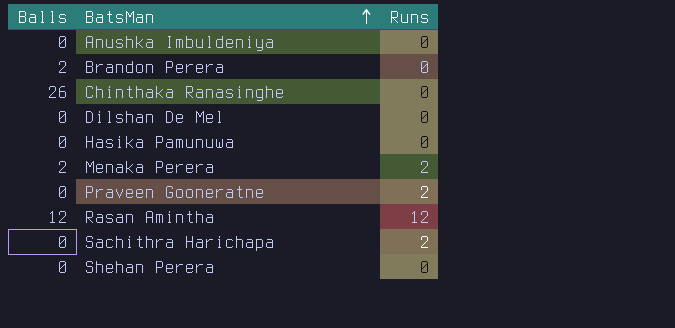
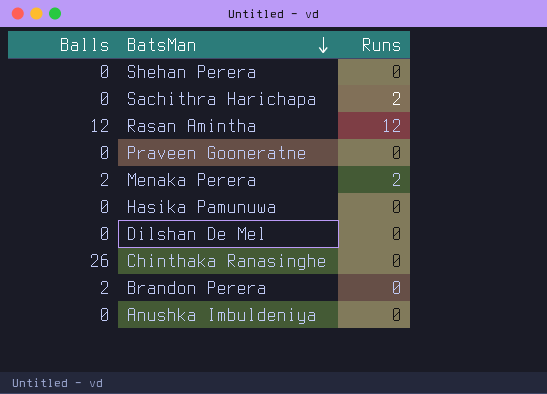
row order: BatsMan ascending -> BatsMan descending
Praveen Gooneratne | Runs: 2 -> 0

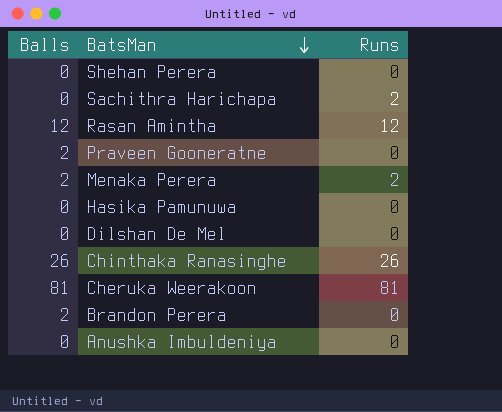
Praveen Gooneratne | Balls: 0 -> 2
Chinthaka Ranasinghe | Runs: 0 -> 26
row Cheruka Weerakoon: none -> 81 | 81

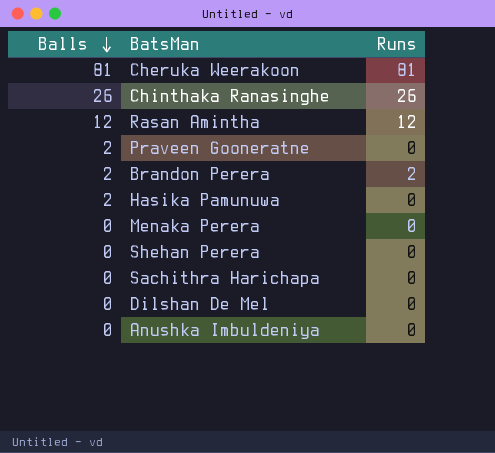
row order: BatsMan descending -> Balls descending
Brandon Perera | Runs: 0 -> 2
Hasika Pamunuwa | Balls: 0 -> 2
Menaka Perera | Balls: 2 -> 0
Menaka Perera | Runs: 2 -> 0
Sachithra Harichapa | Runs: 2 -> 0

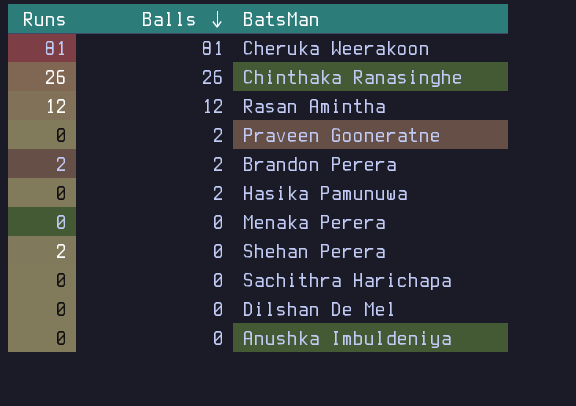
column Runs | position: 3 -> 1
Shehan Perera | Runs: 0 -> 2

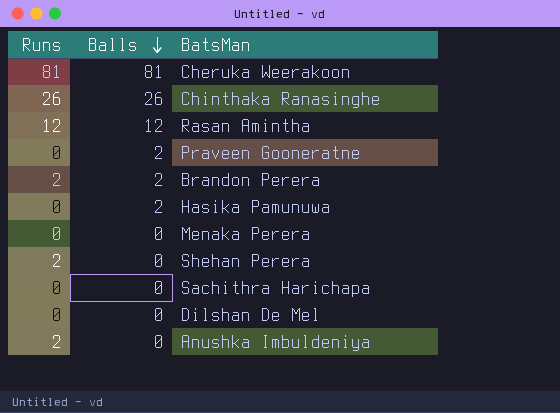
Anushka Imbuldeniya | Runs: 0 -> 2

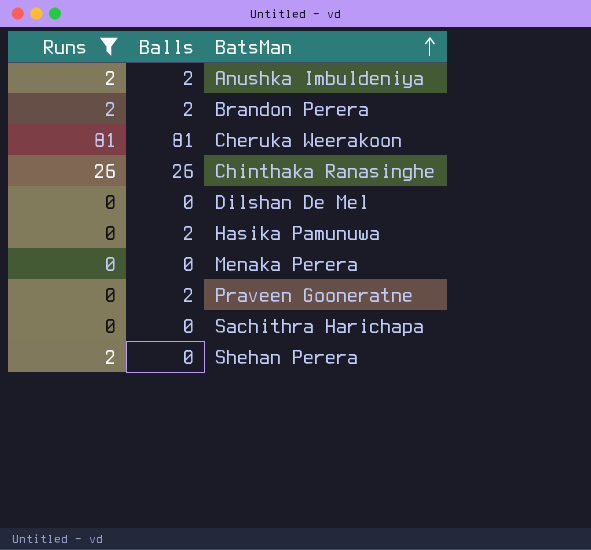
filter: none -> Runs != 12
row order: Balls descending -> BatsMan ascending
Anushka Imbuldeniya | Balls: 0 -> 2

